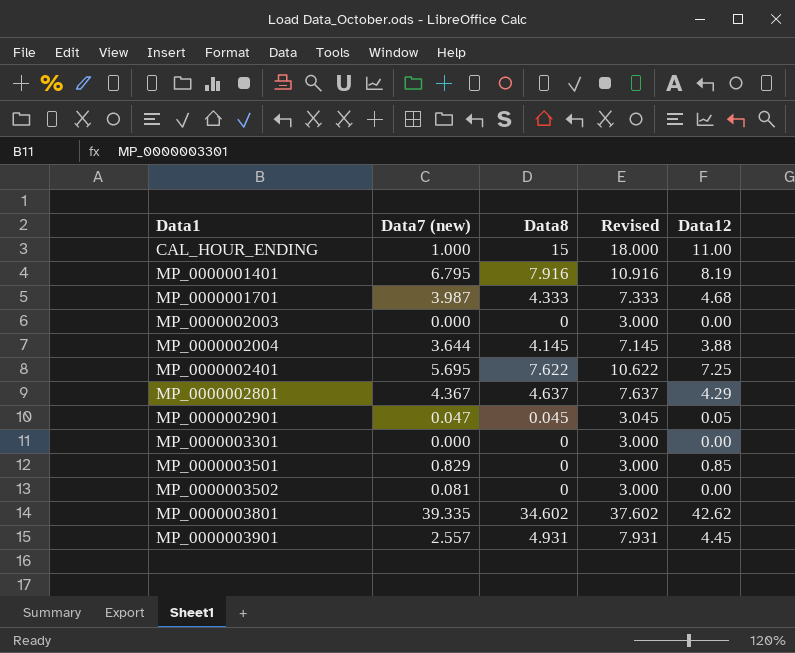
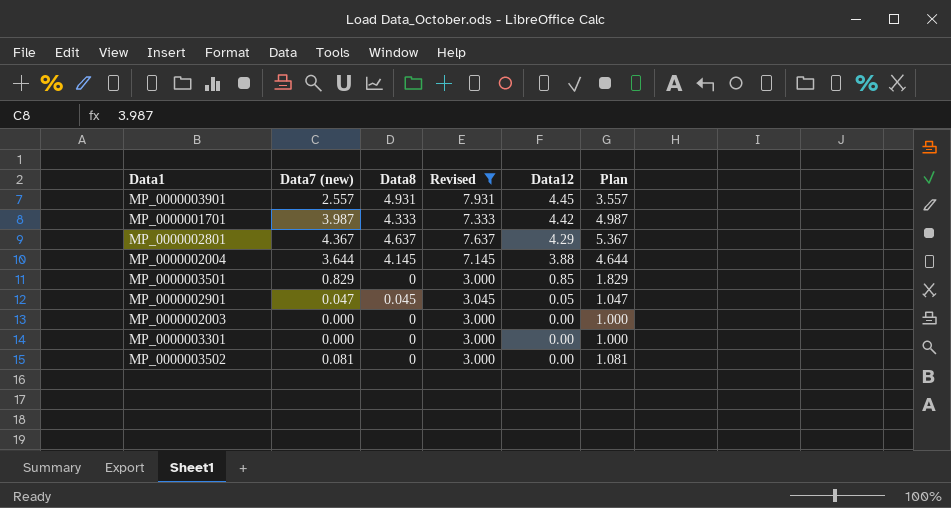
filter: none -> Revised <= 7.931
row order: Data1 ascending -> Data12 descending
column Plan | formula: none -> [Data7 (new)] + 1
MP_0000001701 | Data12: 4.68 -> 4.42

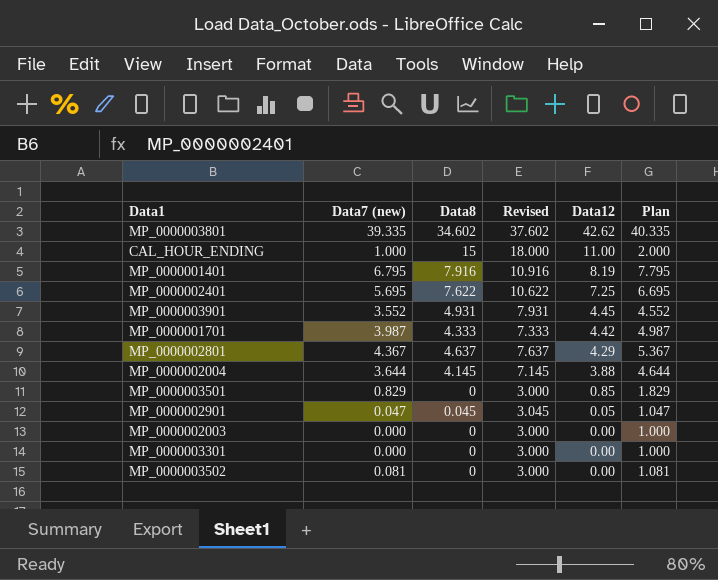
filter: Revised <= 7.931 -> none
MP_0000003901 | Data7 (new): 2.557 -> 3.552
MP_0000003901 | Plan: 3.557 -> 4.552

